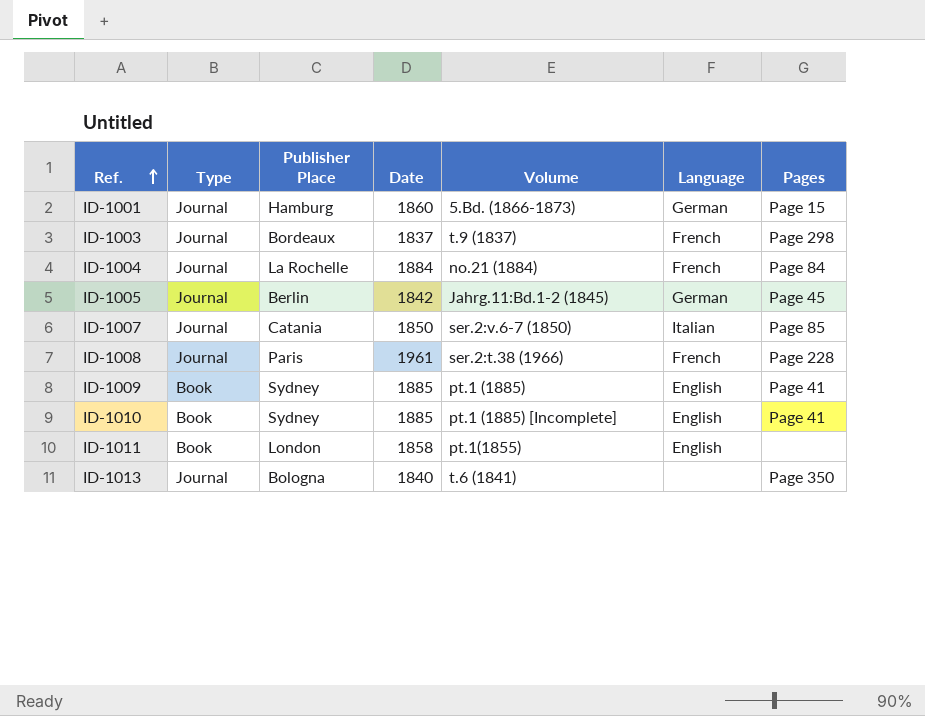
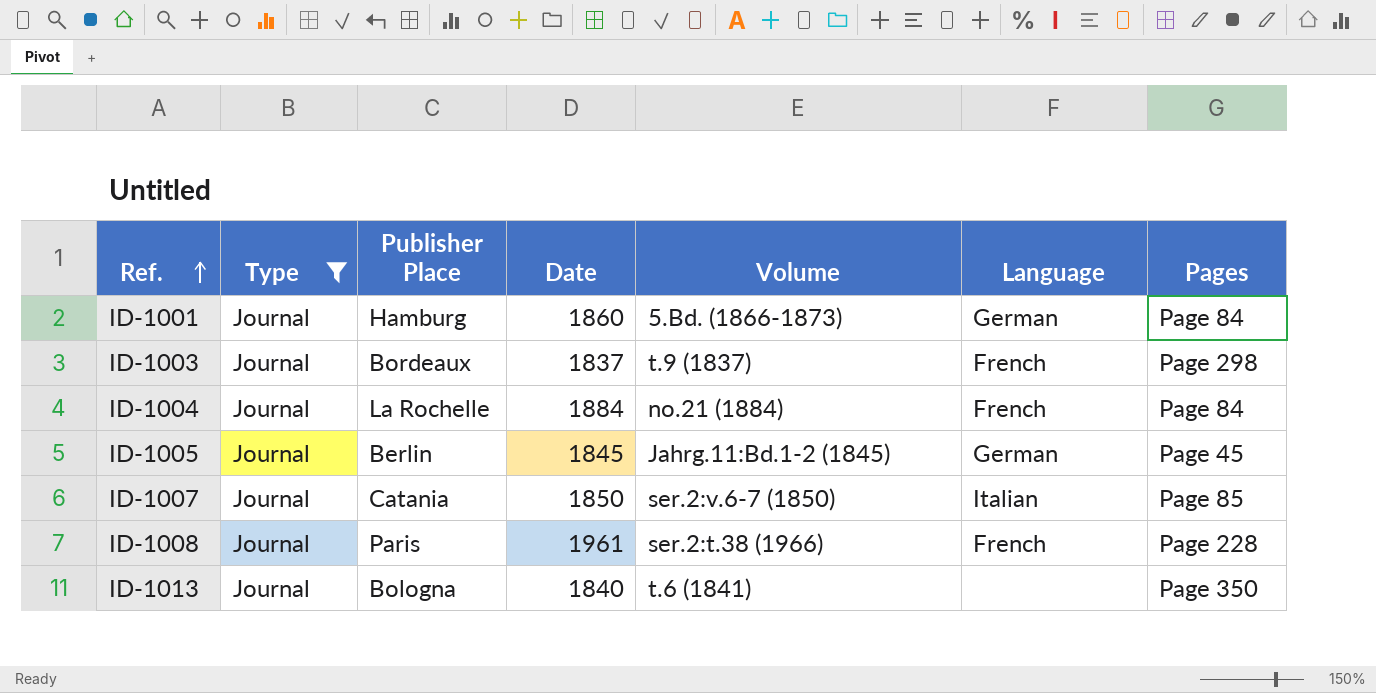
filter: none -> Type = Journal
ID-1001 | Pages: Page 15 -> Page 84
ID-1005 | Date: 1842 -> 1845

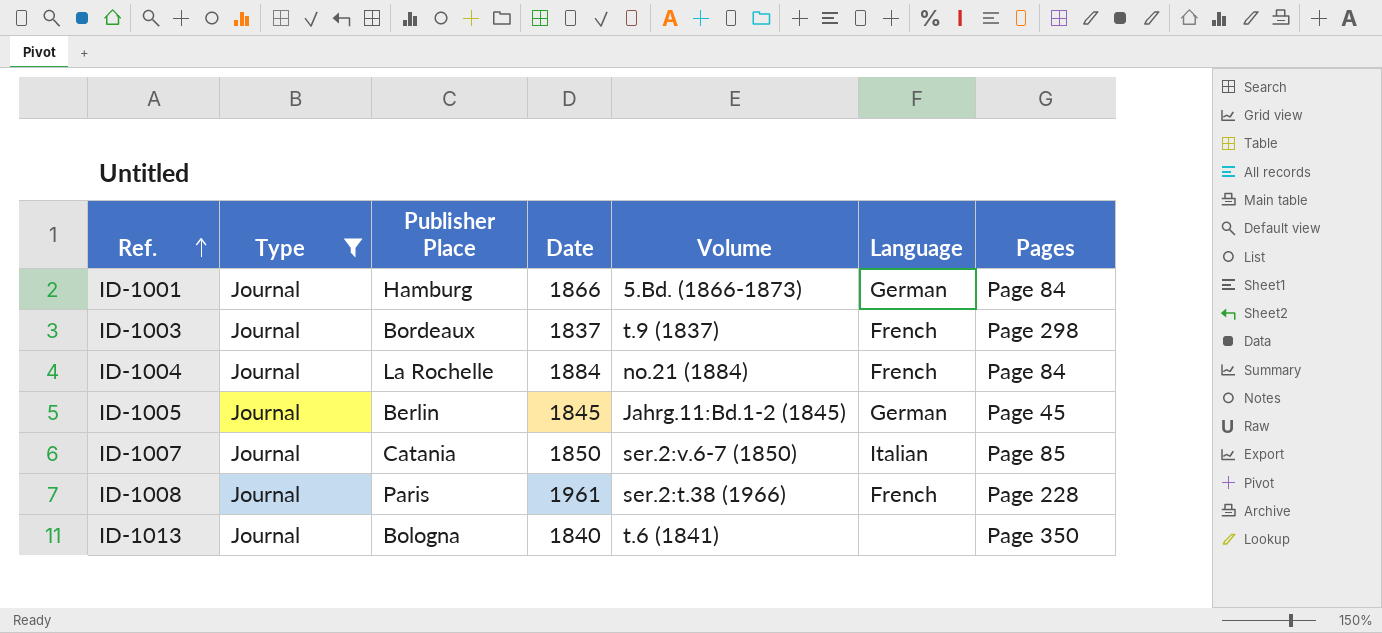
ID-1001 | Date: 1860 -> 1866

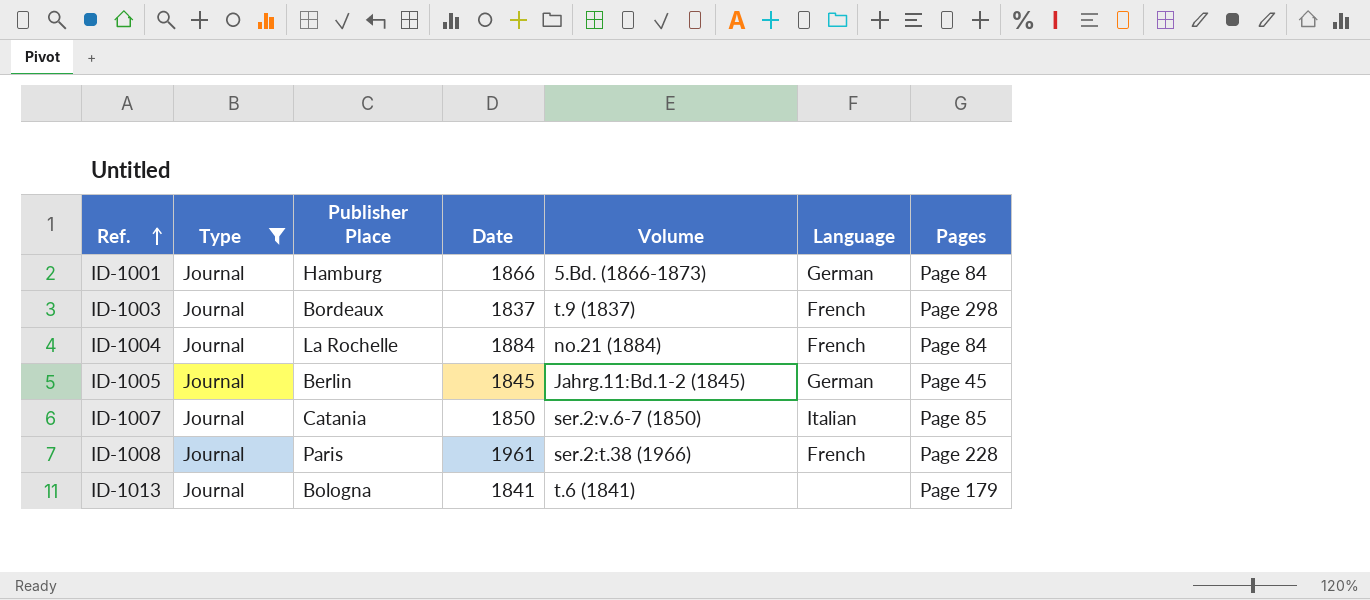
ID-1013 | Date: 1840 -> 1841
ID-1013 | Pages: Page 350 -> Page 179

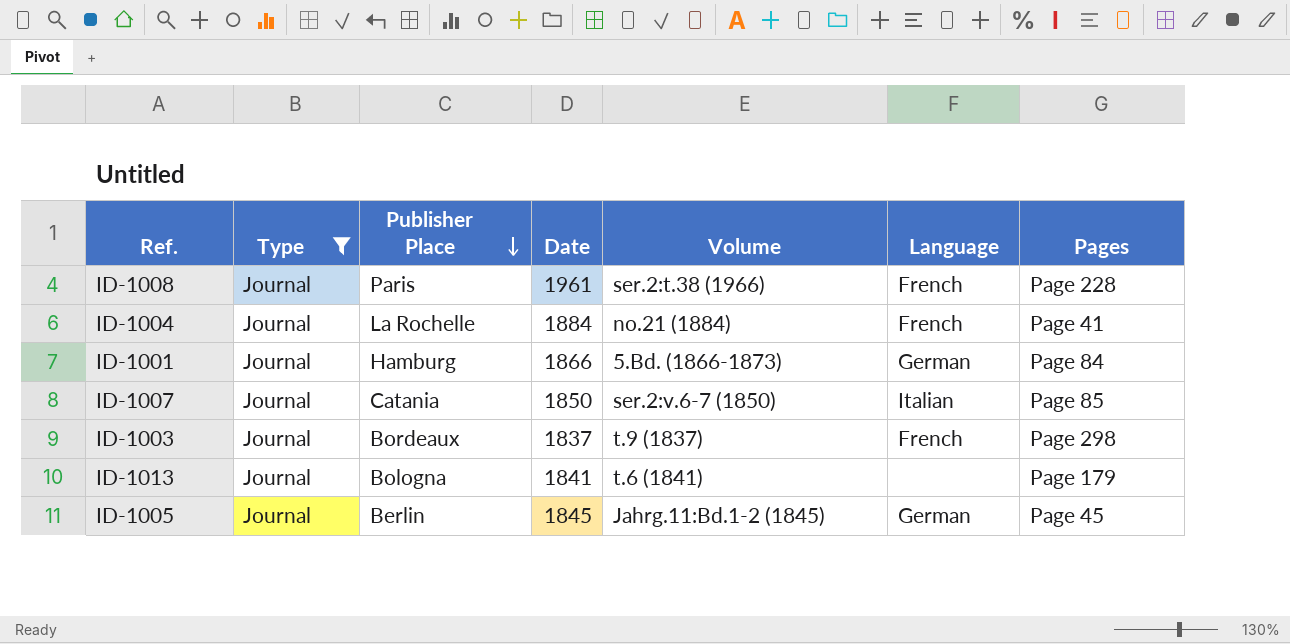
row order: Ref. ascending -> Publisher Place descending
ID-1004 | Pages: Page 84 -> Page 41

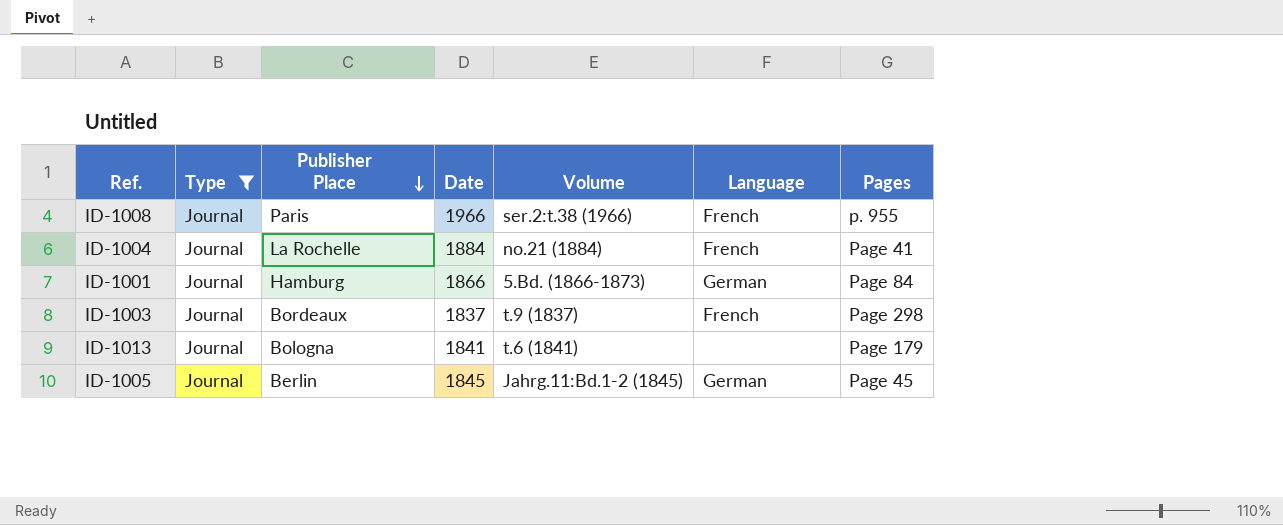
row ID-1007: Journal | Catania | 1850 | ser.2:v.6-7 (1850) | Italian | Page 85 -> none
ID-1008 | Date: 1961 -> 1966
ID-1008 | Pages: Page 228 -> p. 955

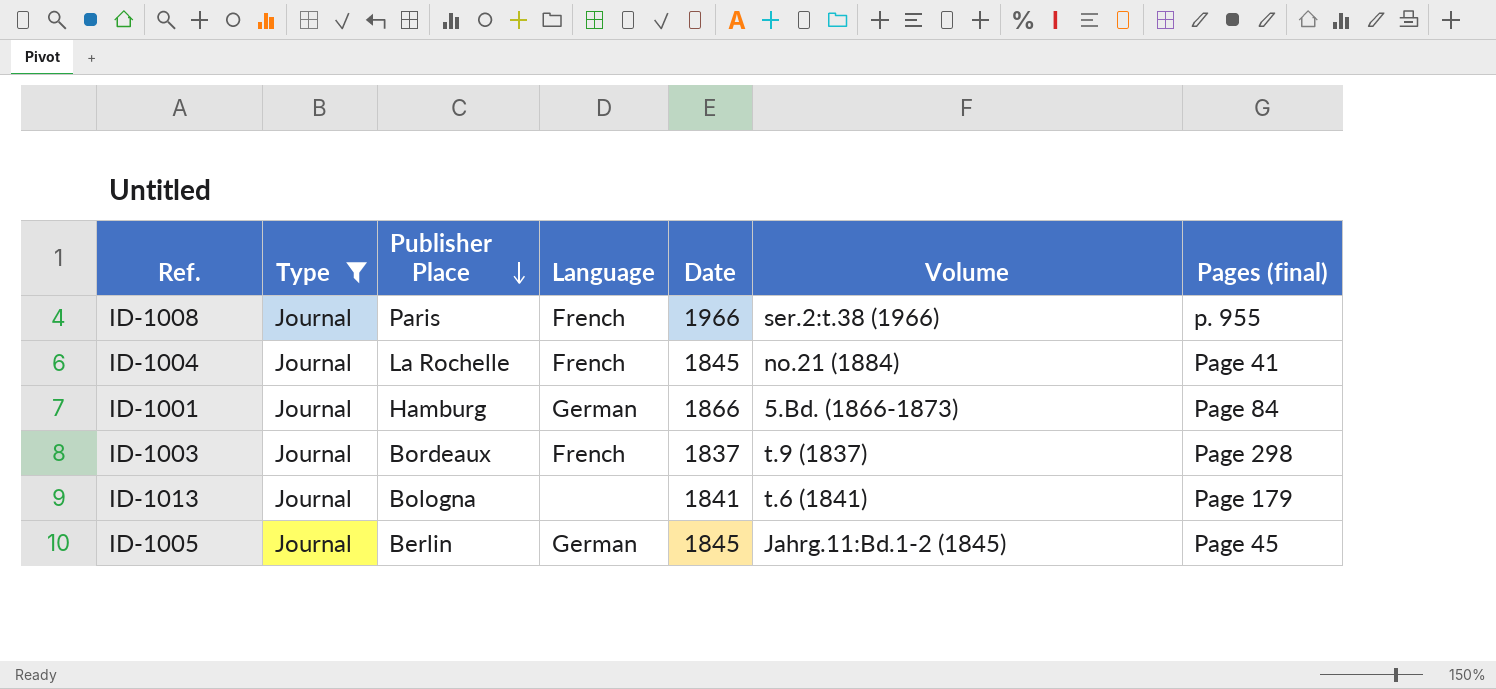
column Language | position: 6 -> 4
column name: Pages -> Pages (final)
ID-1004 | Date: 1884 -> 1845

